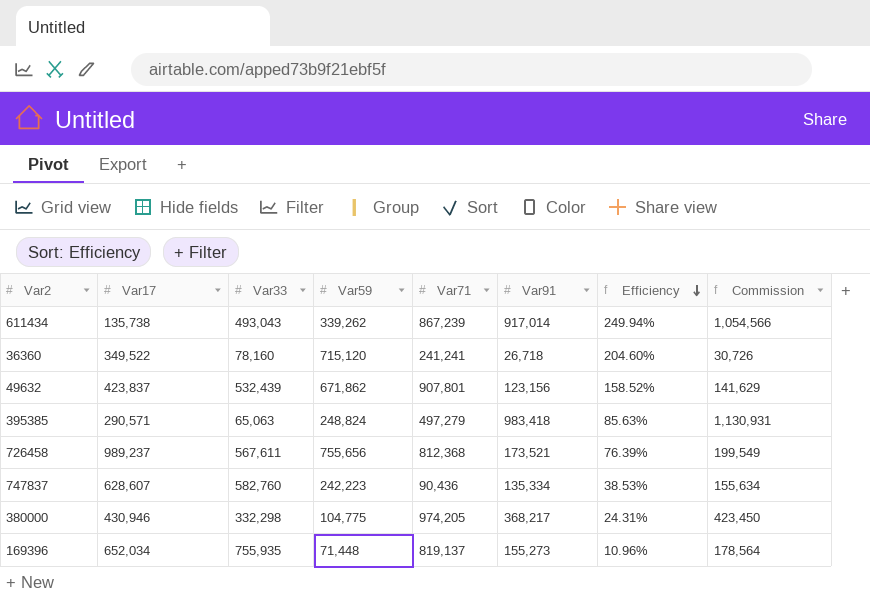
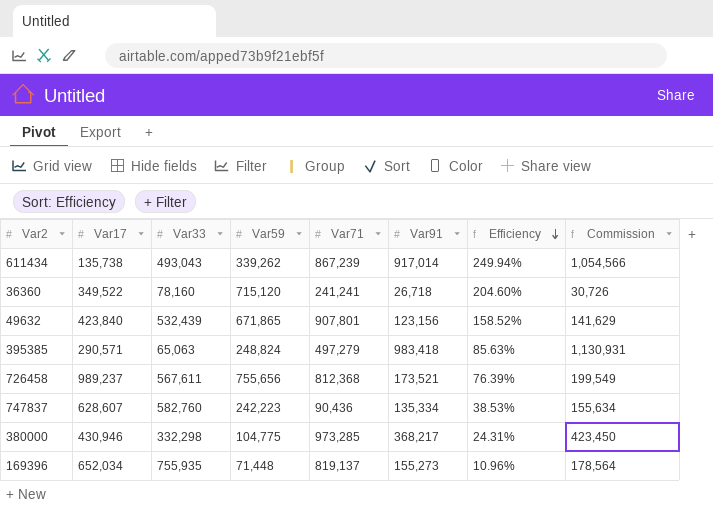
49632 | Var17: 423,837 -> 423,840
49632 | Var59: 671,862 -> 671,865
380000 | Var71: 974,205 -> 973,285

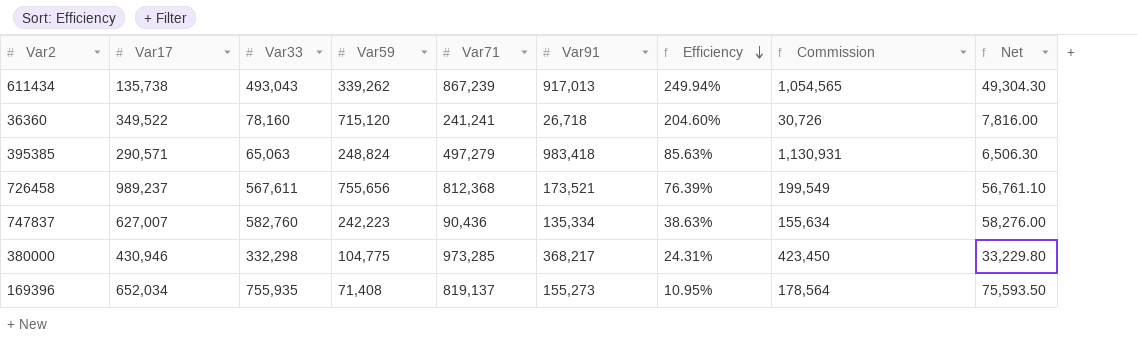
column Net | formula: none -> [Var33] * 0.1
row 49632: 423,840 | 532,439 | 671,865 | 907,801 | 123,156 | 158.52% | 141,629 -> none
611434 | Var91: 917,014 -> 917,013
611434 | Commission: 1,054,566 -> 1,054,565
747837 | Var17: 628,607 -> 627,007
747837 | Efficiency: 38.53% -> 38.63%
169396 | Var59: 71,448 -> 71,408
169396 | Efficiency: 10.96% -> 10.95%

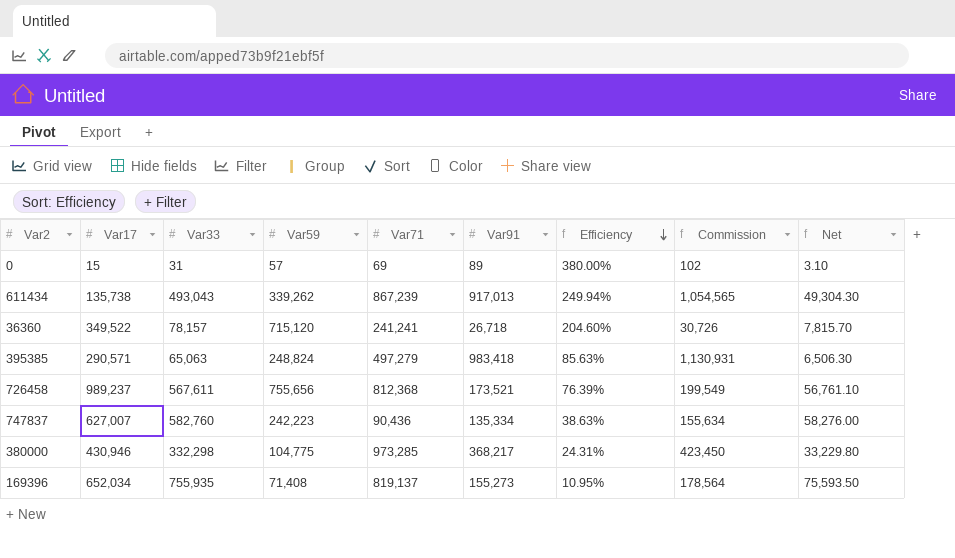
row 0: none -> 15 | 31 | 57 | 69 | 89 | 380.00% | 102 | 3.10
36360 | Var33: 78,160 -> 78,157
36360 | Net: 7,816.00 -> 7,815.70

